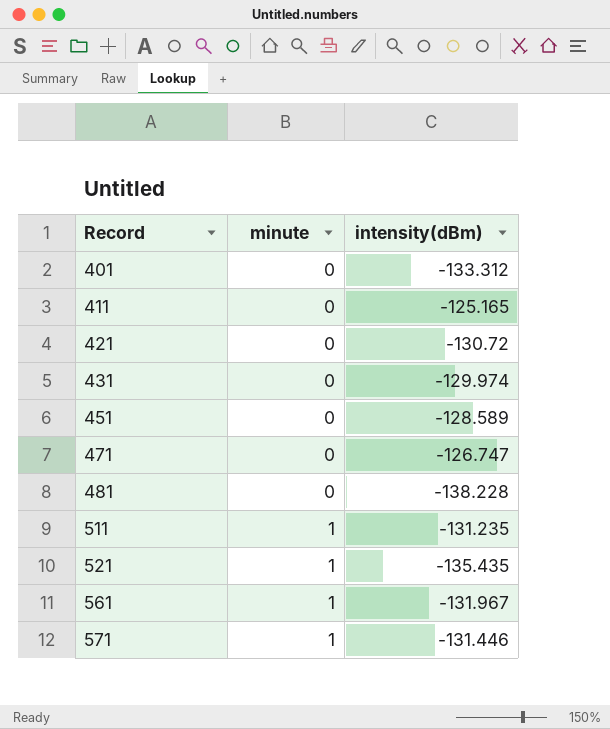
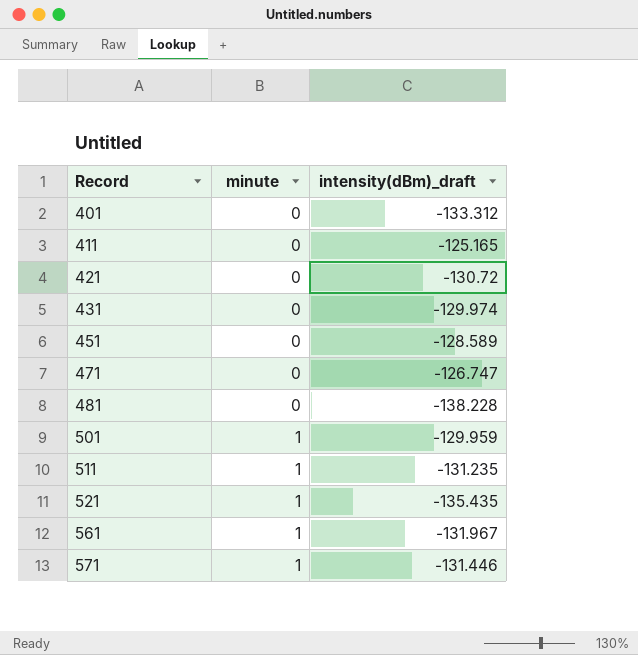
column name: intensity(dBm) -> intensity(dBm)_draft
row 501: none -> 1 | -129.959

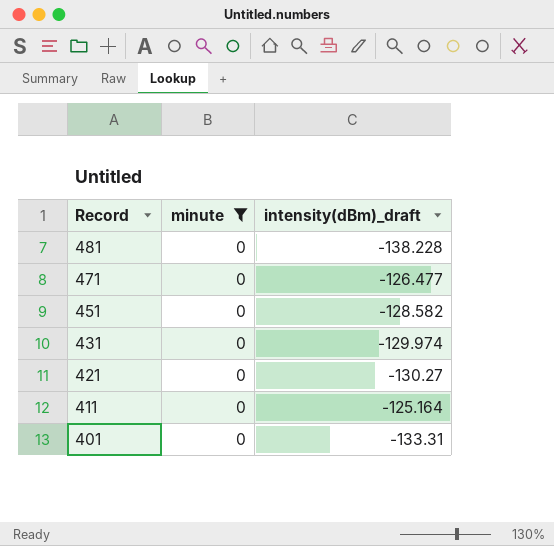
filter: none -> minute = 0
row order: Record ascending -> Record descending
471 | intensity(dBm)_draft: -126.747 -> -126.477
451 | intensity(dBm)_draft: -128.589 -> -128.582
421 | intensity(dBm)_draft: -130.72 -> -130.27
411 | intensity(dBm)_draft: -125.165 -> -125.164
401 | intensity(dBm)_draft: -133.312 -> -133.31

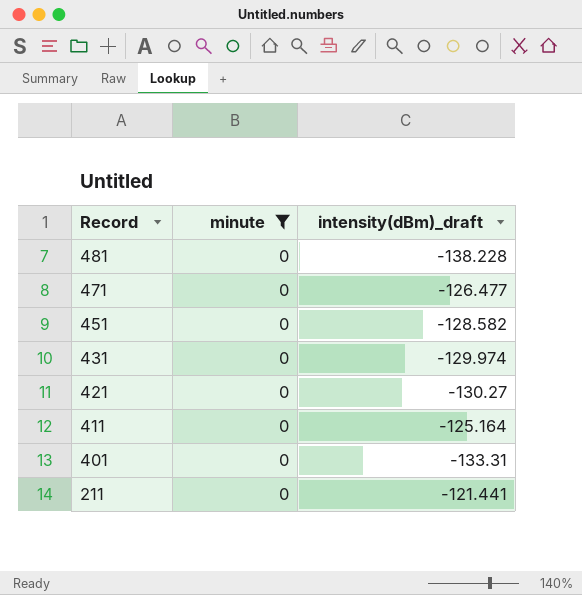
row 211: none -> 0 | -121.441

